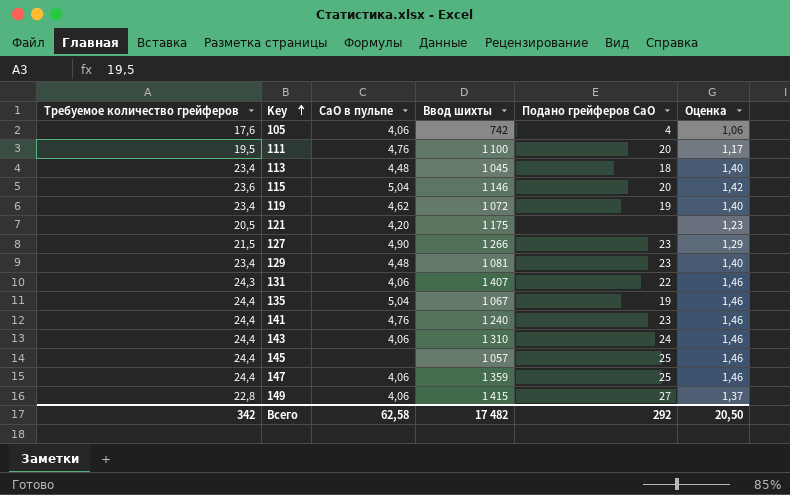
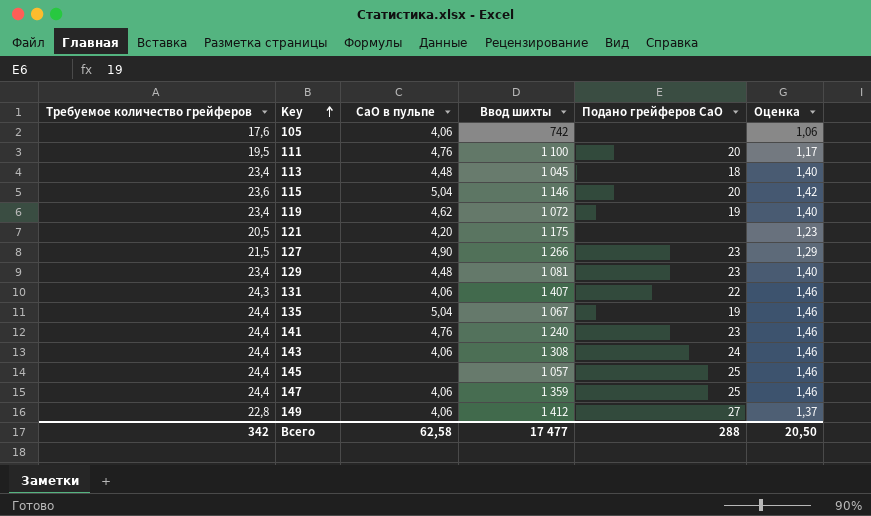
105 | Подано грейферов СаО: 4 -> none
143 | Ввод шихты: 1 310 -> 1 308
149 | Ввод шихты: 1 415 -> 1 412
Всего | Ввод шихты: 17 482 -> 17 477
Всего | Подано грейферов СаО: 292 -> 288

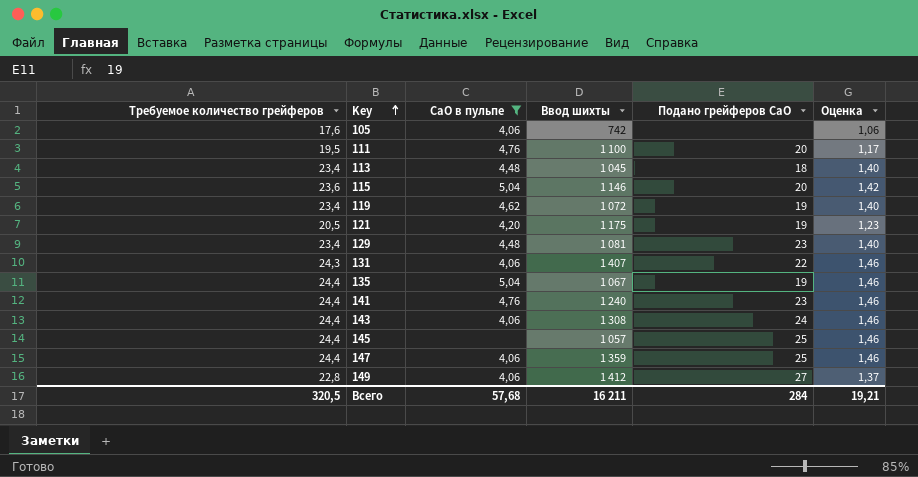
filter: none -> СаО в пульпе != 4,90
121 | Подано грейферов СаО: none -> 19
Всего | Требуемое количество грейферов: 342 -> 320,5
Всего | СаО в пульпе: 62,58 -> 57,68
Всего | Ввод шихты: 17 477 -> 16 211
Всего | Подано грейферов СаО: 288 -> 284
Всего | Оценка: 20,50 -> 19,21

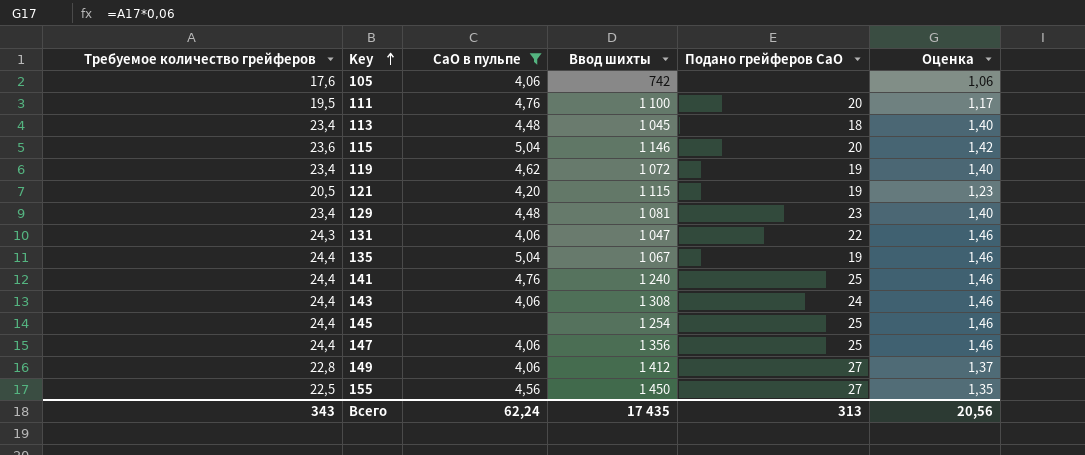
121 | Ввод шихты: 1 175 -> 1 115
131 | Ввод шихты: 1 407 -> 1 047
141 | Подано грейферов СаО: 23 -> 25
145 | Ввод шихты: 1 057 -> 1 254
147 | Ввод шихты: 1 359 -> 1 356
row 155: none -> 22,5 | 4,56 | 1 450 | 27 | 1,35
Всего | Требуемое количество грейферов: 320,5 -> 343
Всего | СаО в пульпе: 57,68 -> 62,24
Всего | Ввод шихты: 16 211 -> 17 435
Всего | Подано грейферов СаО: 284 -> 313
Всего | Оценка: 19,21 -> 20,56

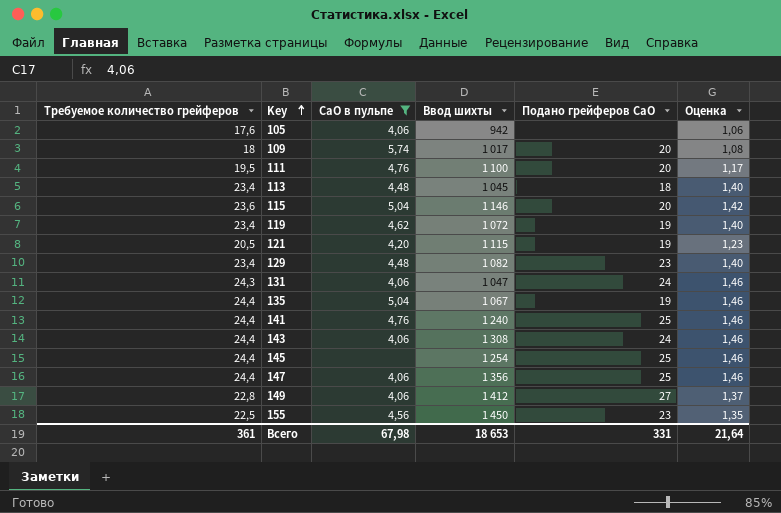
105 | Ввод шихты: 742 -> 942
row 109: none -> 18 | 5,74 | 1 017 | 20 | 1,08
129 | Ввод шихты: 1 081 -> 1 082
131 | Подано грейферов СаО: 22 -> 24
155 | Подано грейферов СаО: 27 -> 23
Всего | Требуемое количество грейферов: 343 -> 361
Всего | СаО в пульпе: 62,24 -> 67,98
Всего | Ввод шихты: 17 435 -> 18 653
Всего | Подано грейферов СаО: 313 -> 331
Всего | Оценка: 20,56 -> 21,64

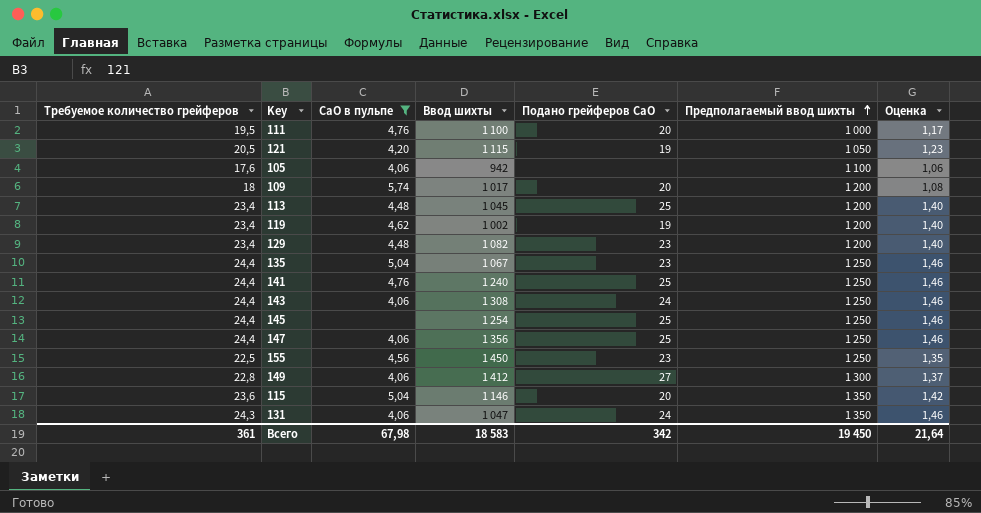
row order: Key ascending -> Предполагаемый ввод шихты ascending
column Предполагаемый ввод шихты | position: none -> 6
113 | Подано грейферов СаО: 18 -> 25
119 | Ввод шихты: 1 072 -> 1 002
135 | Подано грейферов СаО: 19 -> 23
Всего | Ввод шихты: 18 653 -> 18 583
Всего | Подано грейферов СаО: 331 -> 342

